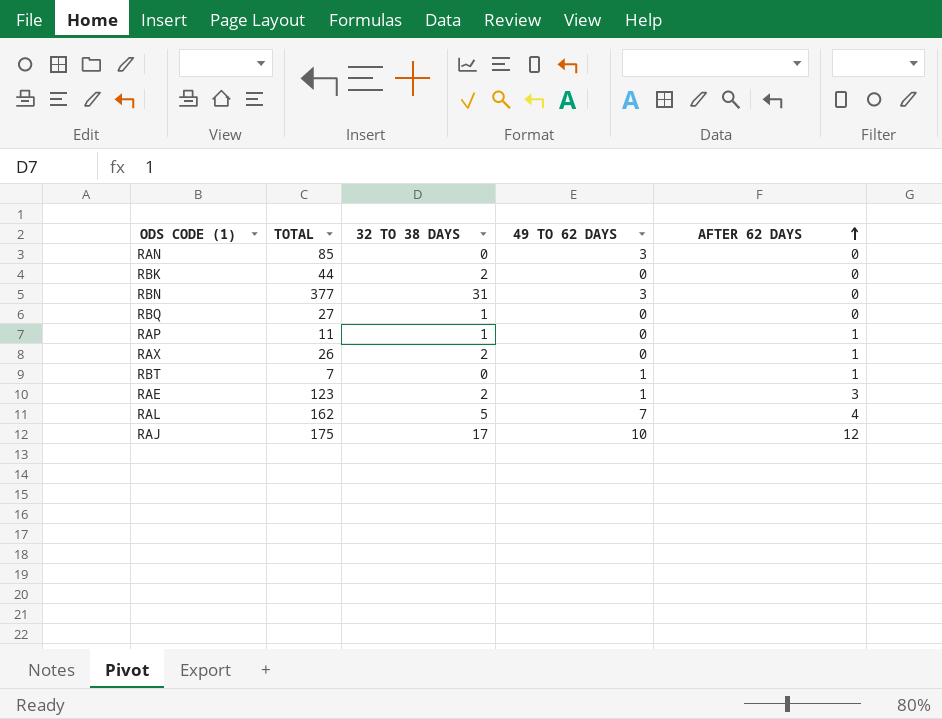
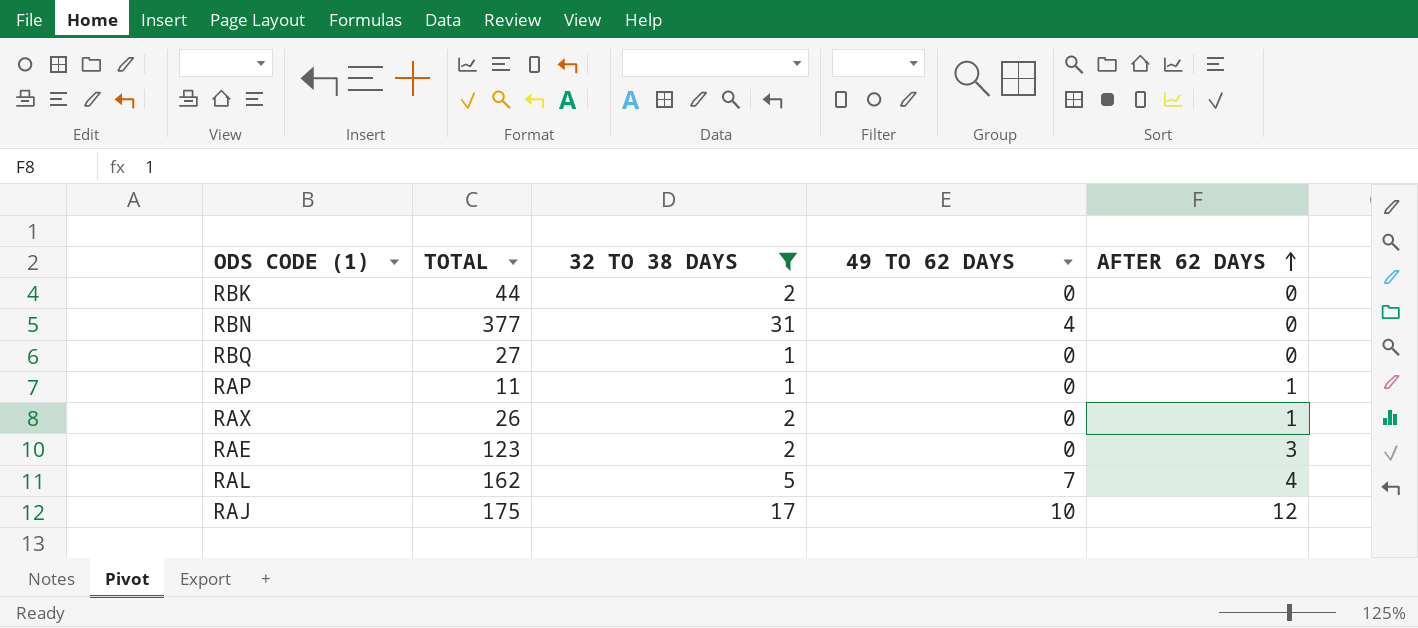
filter: none -> 32 TO 38 DAYS != 0
RBN | 49 TO 62 DAYS: 3 -> 4
RAE | 49 TO 62 DAYS: 1 -> 0

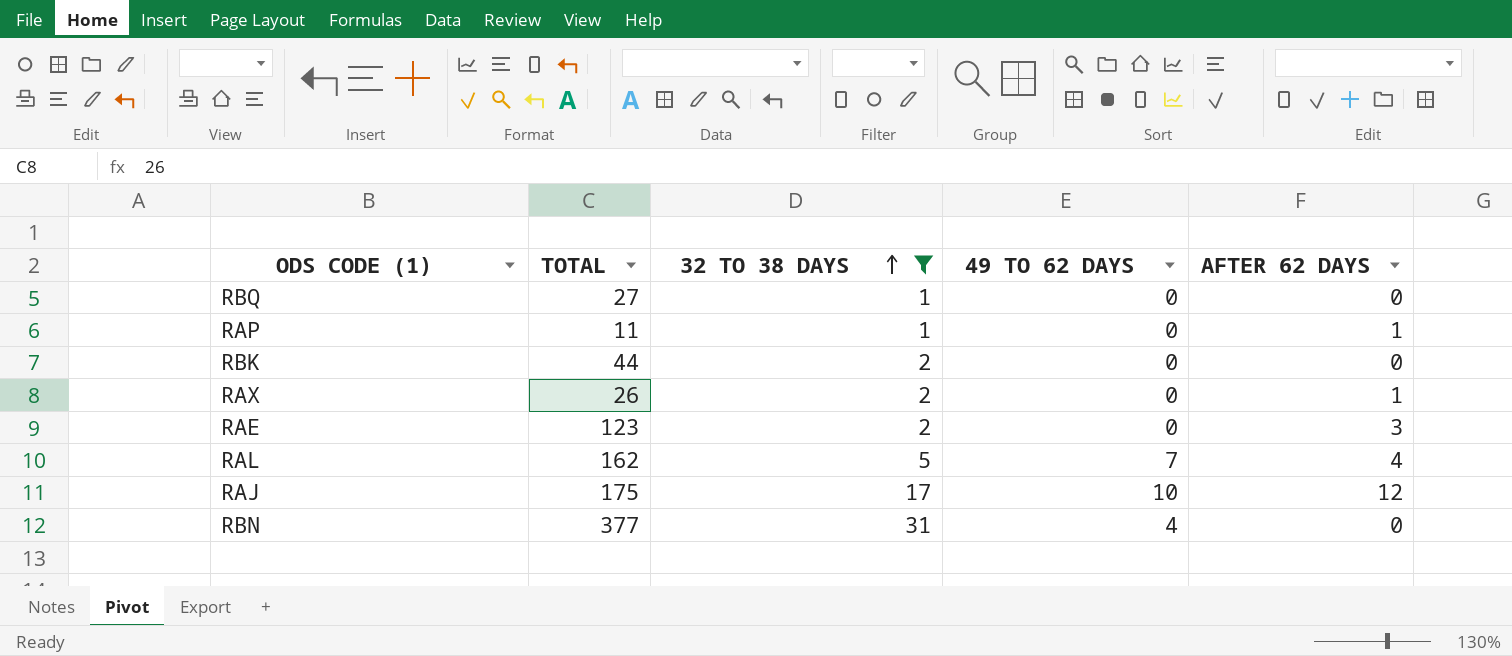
row order: AFTER 62 DAYS ascending -> 32 TO 38 DAYS ascending

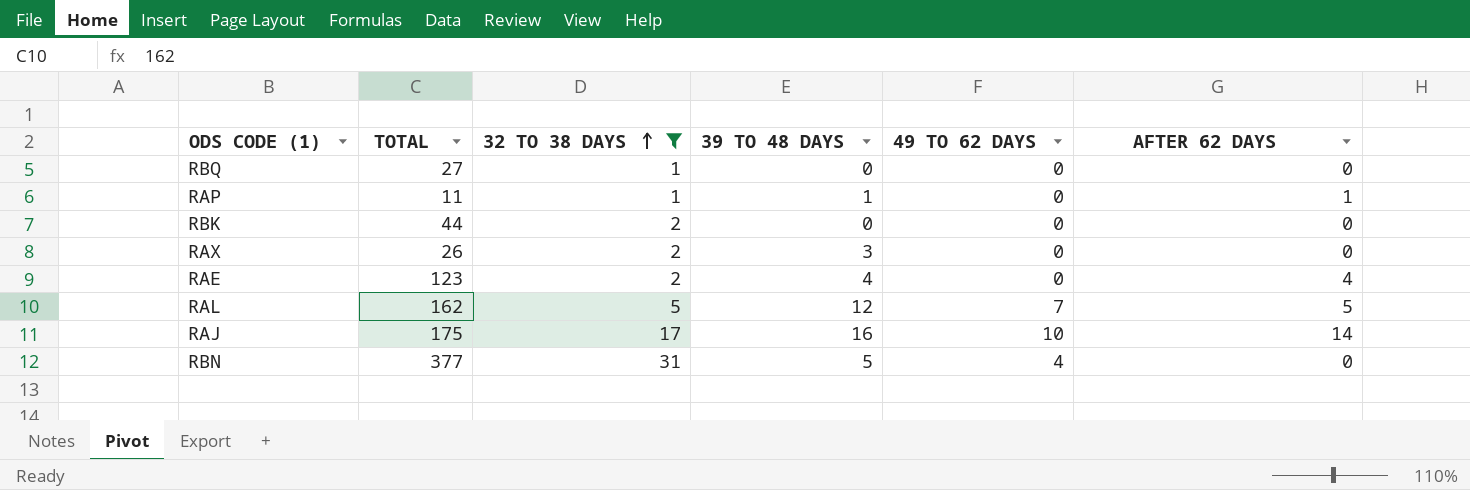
column 39 TO 48 DAYS | position: none -> 4
RAX | AFTER 62 DAYS: 1 -> 0
RAE | AFTER 62 DAYS: 3 -> 4
RAL | AFTER 62 DAYS: 4 -> 5
RAJ | AFTER 62 DAYS: 12 -> 14

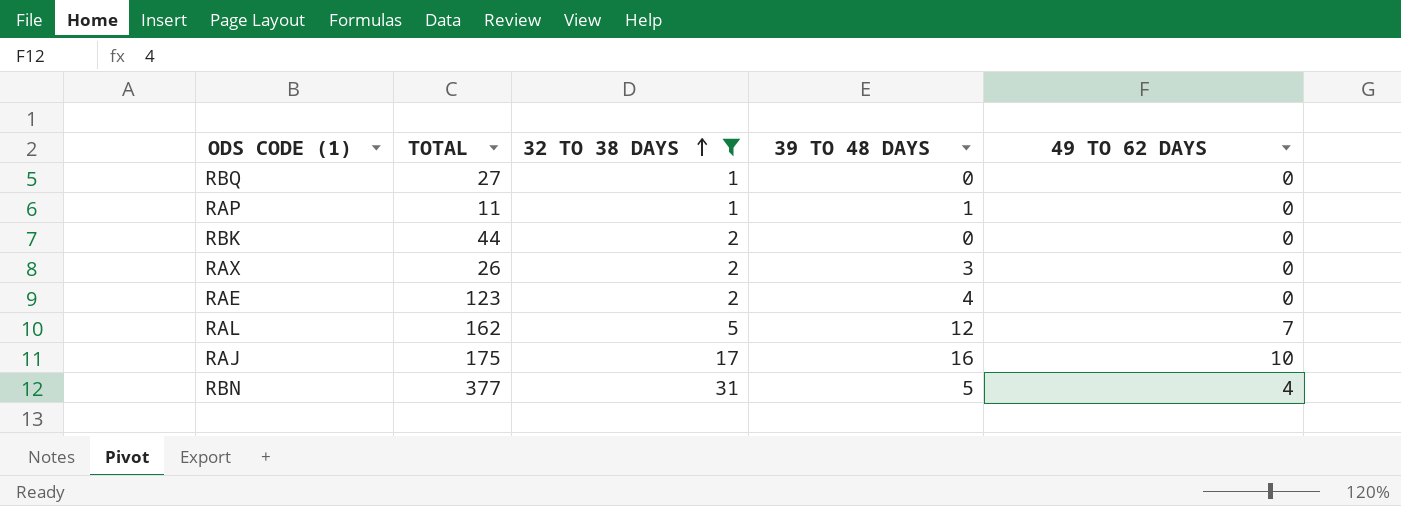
column AFTER 62 DAYS | position: 6 -> none

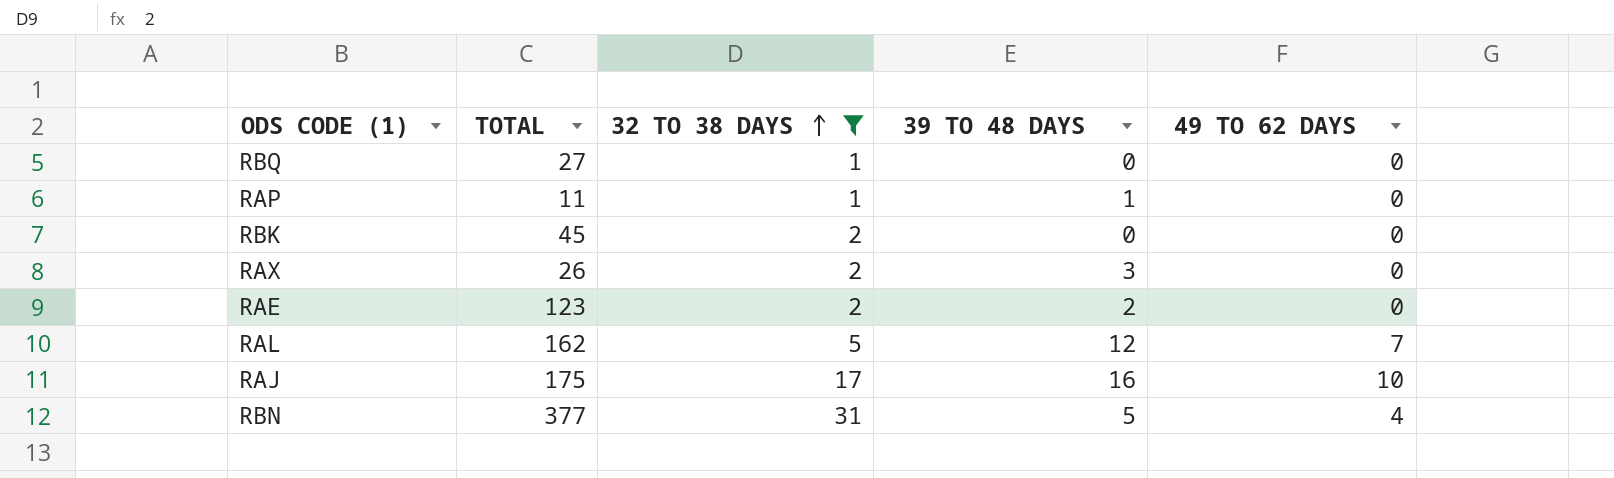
RBK | TOTAL: 44 -> 45
RAE | 39 TO 48 DAYS: 4 -> 2

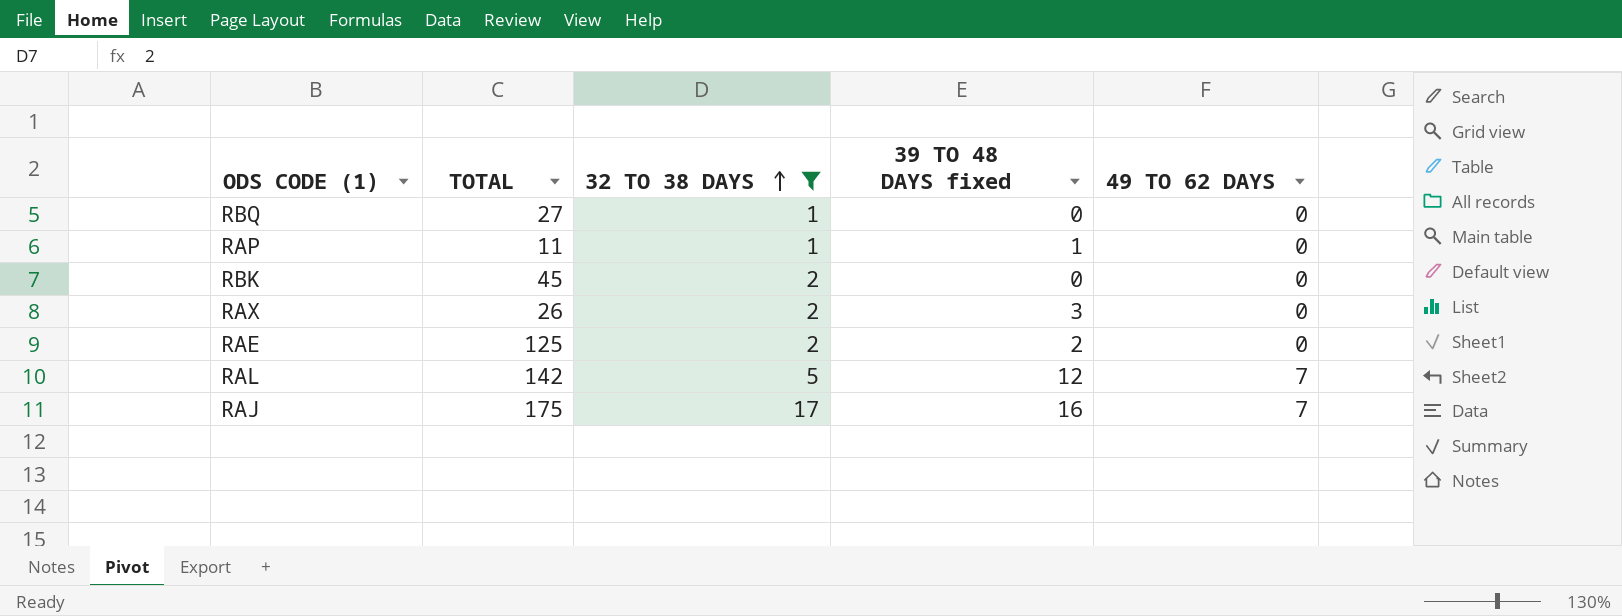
column name: 39 TO 48 DAYS -> 39 TO 48 DAYS fixed
row RBN: 377 | 31 | 5 | 4 -> none
RAE | TOTAL: 123 -> 125
RAL | TOTAL: 162 -> 142
RAJ | 49 TO 62 DAYS: 10 -> 7

